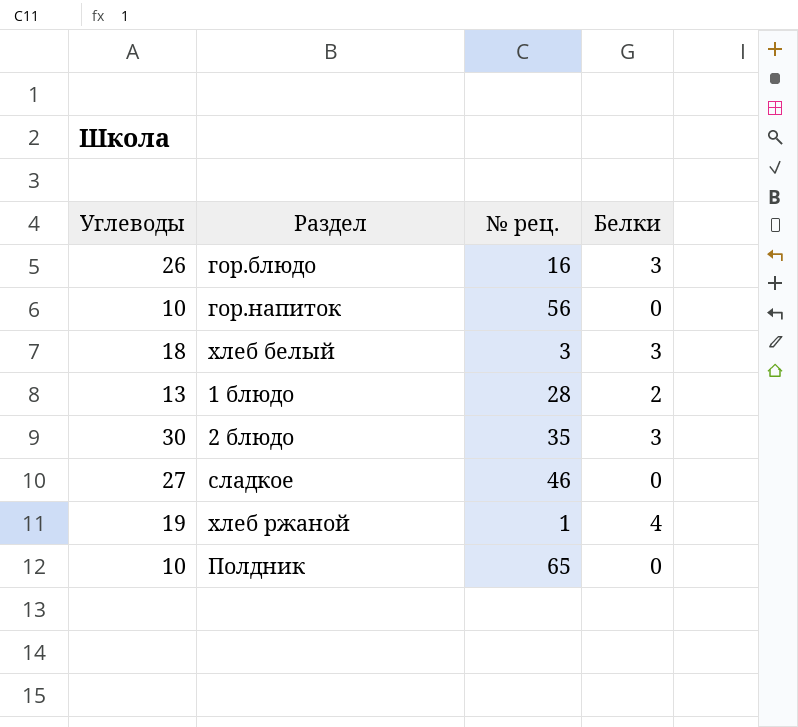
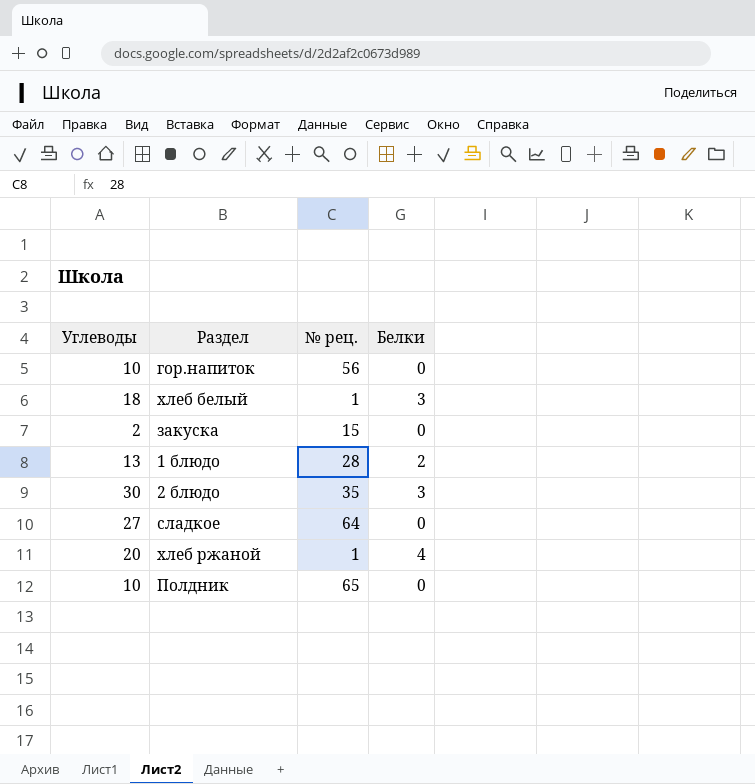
row гор.блюдо: 26 | 16 | 3 -> none
хлеб белый | № рец.: 3 -> 1
row закуска: none -> 2 | 15 | 0
сладкое | № рец.: 46 -> 64
хлеб ржаной | Углеводы: 19 -> 20

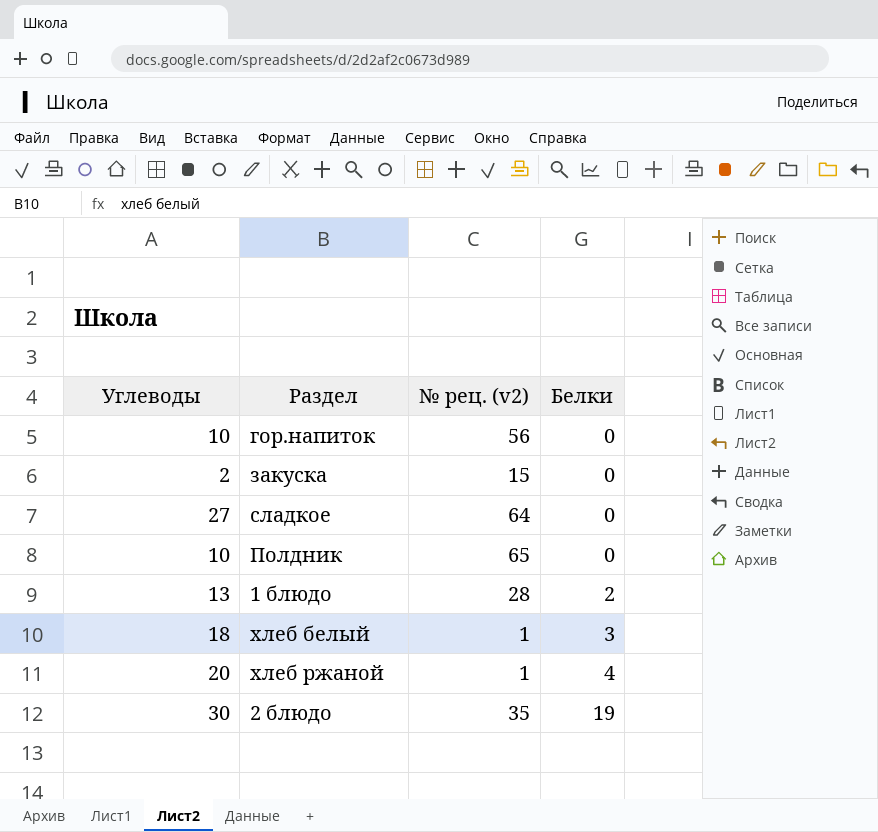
row order: none -> Белки ascending
column name: № рец. -> № рец. (v2)
2 блюдо | Белки: 3 -> 19

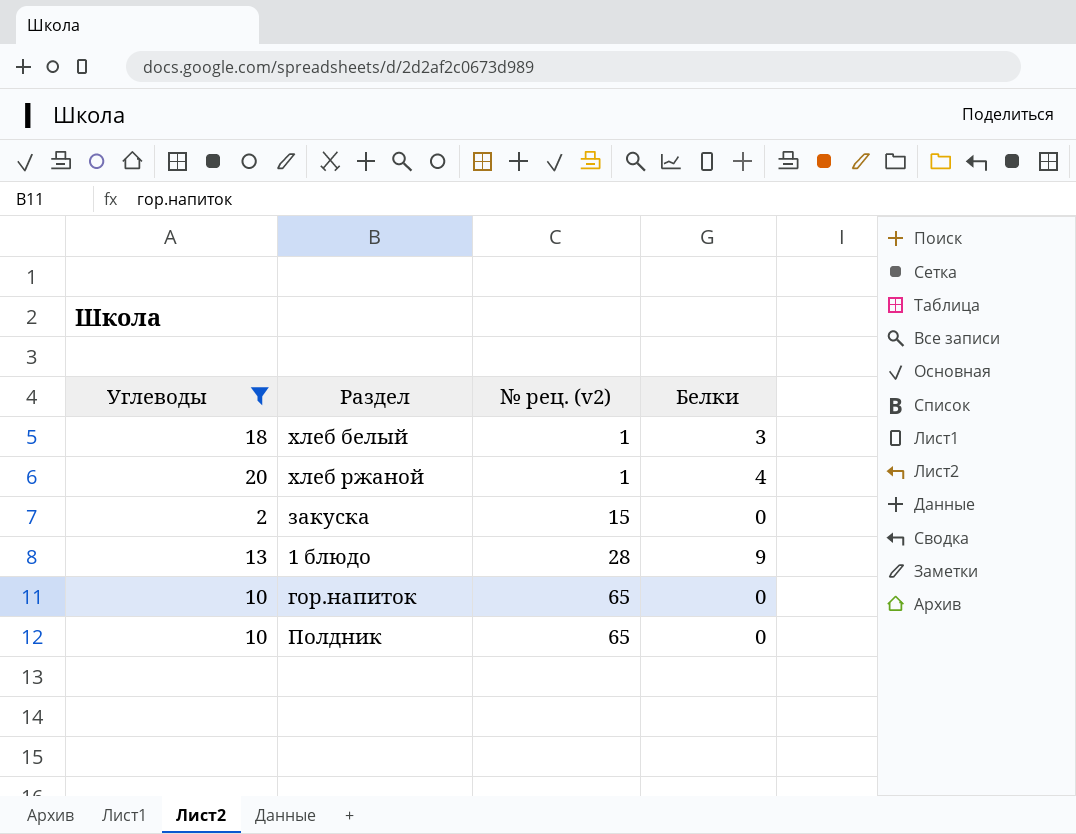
filter: none -> Углеводы <= 20
row order: Белки ascending -> № рец. (v2) ascending
1 блюдо | Белки: 2 -> 9
гор.напиток | № рец. (v2): 56 -> 65

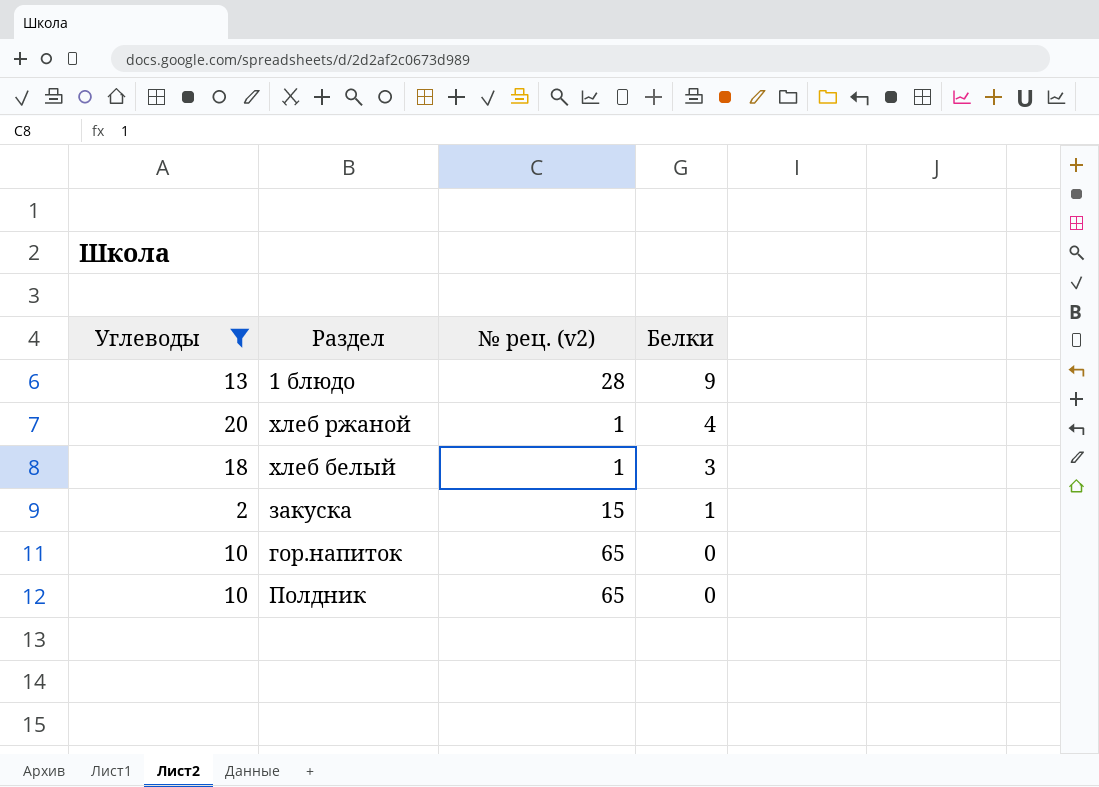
row order: № рец. (v2) ascending -> Белки descending
закуска | Белки: 0 -> 1

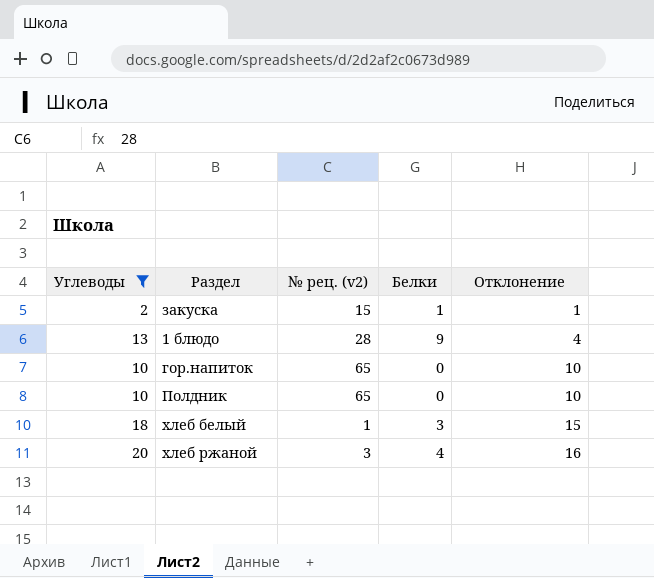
row order: Белки descending -> Отклонение ascending
column Отклонение | formula: none -> [Углеводы] - [Белки]
хлеб ржаной | № рец. (v2): 1 -> 3

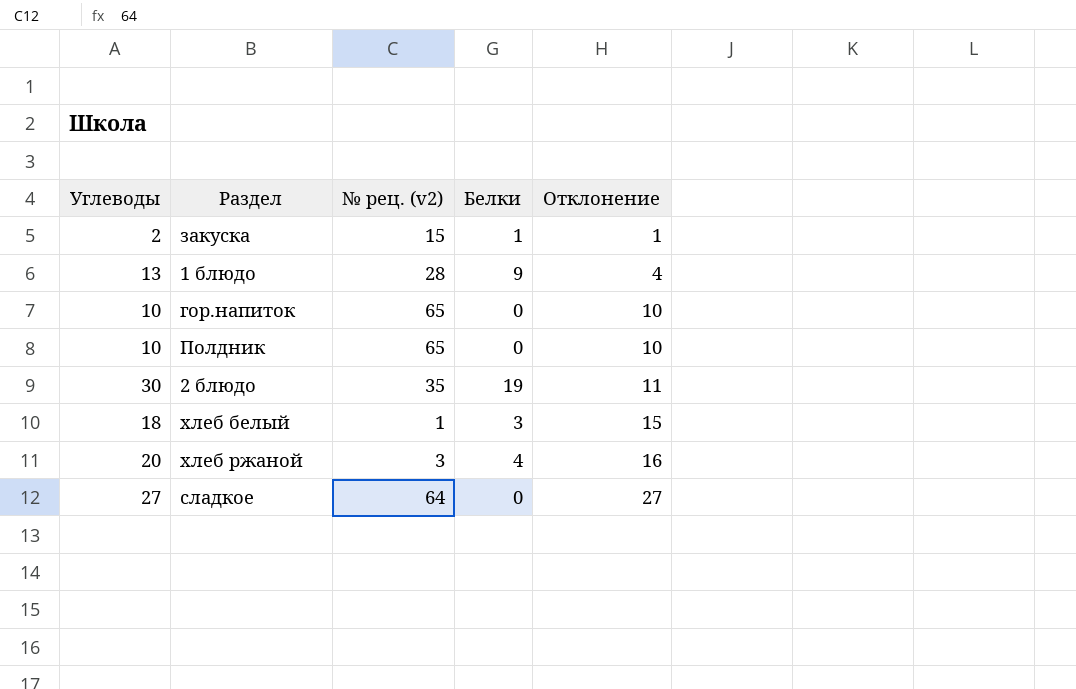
filter: Углеводы <= 20 -> none

